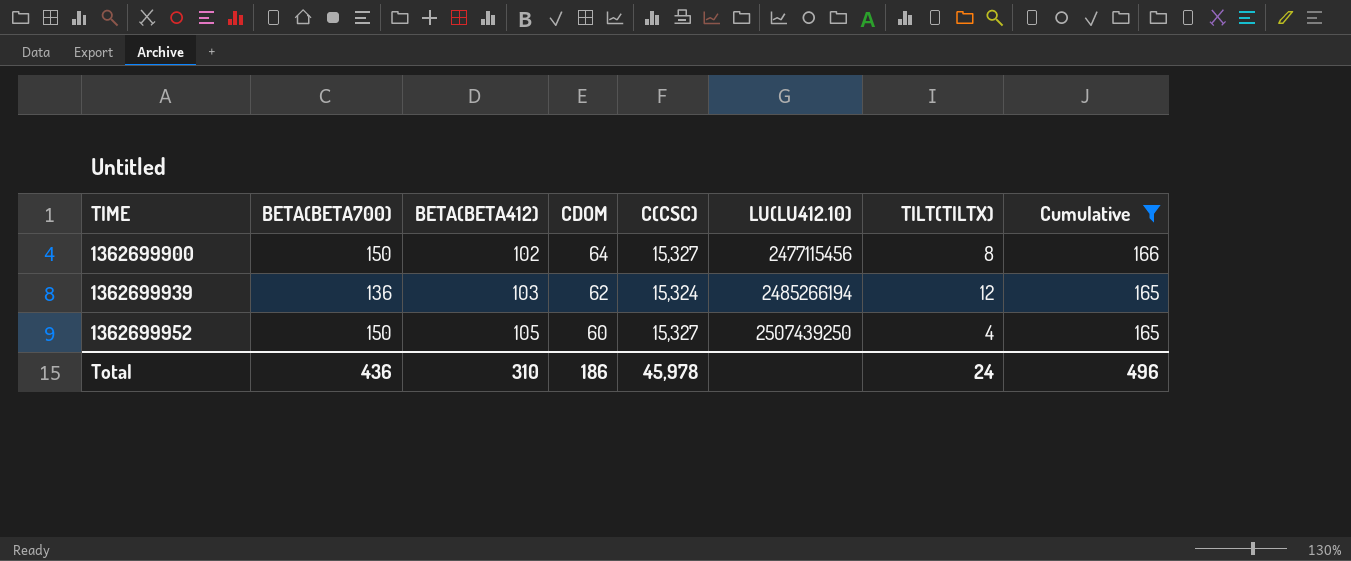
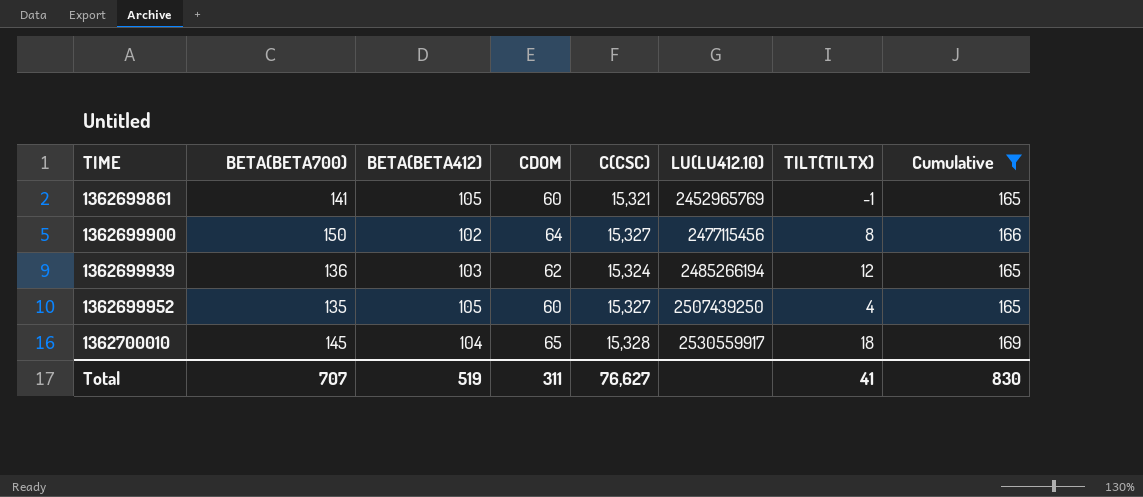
row 1362699861: none -> 141 | 105 | 60 | 15,321 | 2452965769 | -1 | 165
1362699952 | BETA(BETA700): 150 -> 135
row 1362700010: none -> 145 | 104 | 65 | 15,328 | 2530559917 | 18 | 169
Total | BETA(BETA700): 436 -> 707
Total | BETA(BETA412): 310 -> 519
Total | CDOM: 186 -> 311
Total | C(CSC): 45,978 -> 76,627
Total | TILT(TILTX): 24 -> 41
Total | Cumulative: 496 -> 830

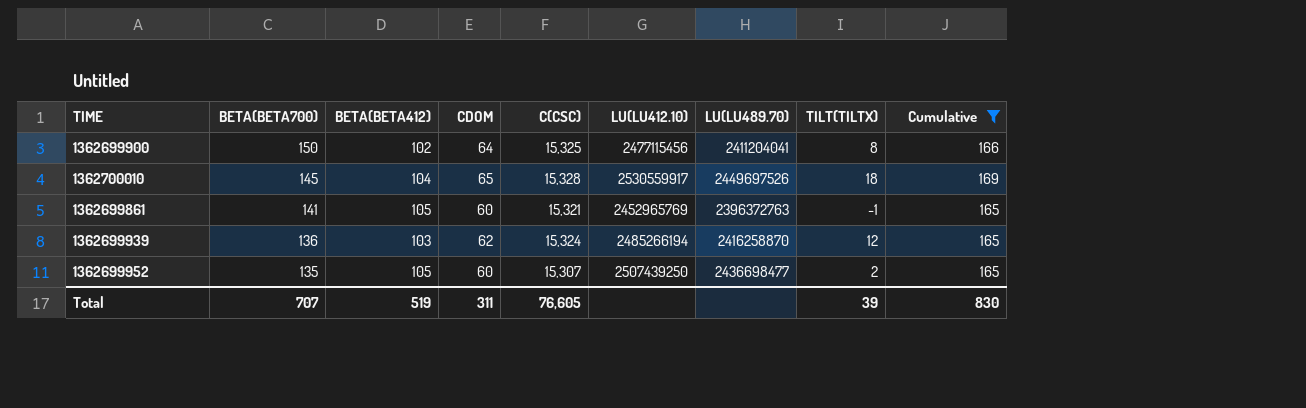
row order: TIME ascending -> BETA(BETA700) descending
column LU(LU489.70) | position: none -> 7
1362699900 | C(CSC): 15,327 -> 15,325
1362699952 | C(CSC): 15,327 -> 15,307
1362699952 | TILT(TILTX): 4 -> 2
Total | C(CSC): 76,627 -> 76,605
Total | TILT(TILTX): 41 -> 39

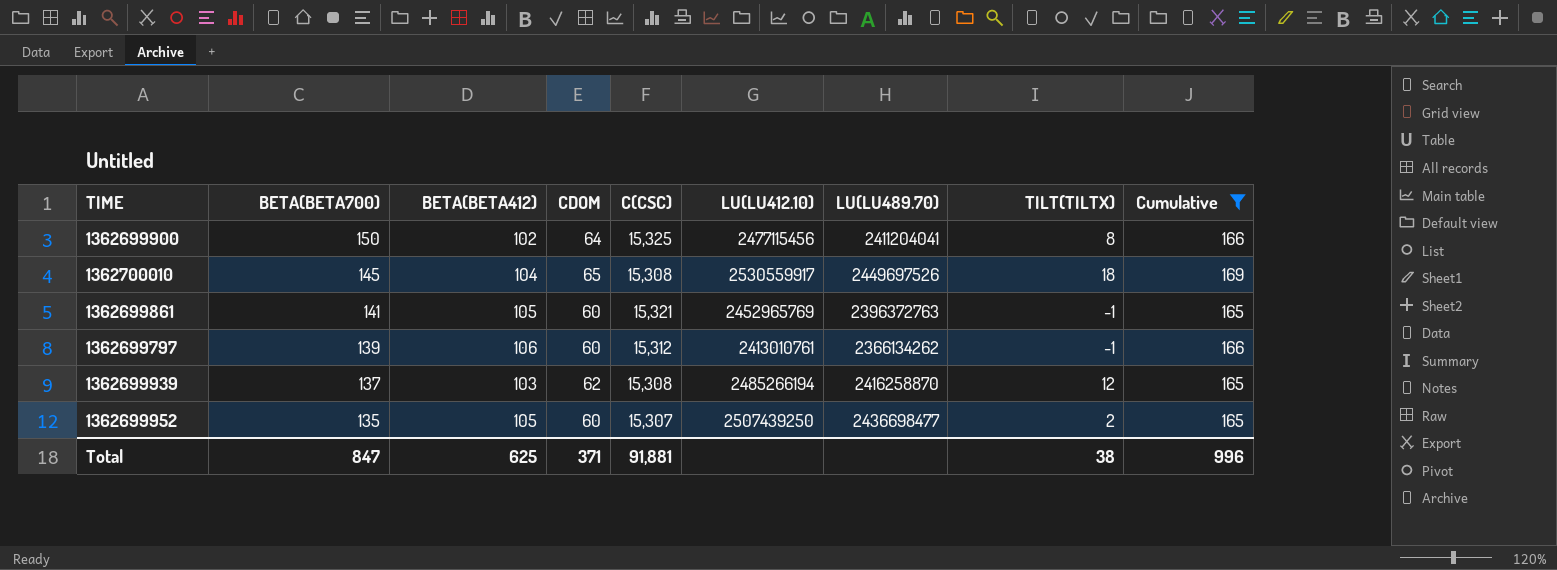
1362700010 | C(CSC): 15,328 -> 15,308
row 1362699797: none -> 139 | 106 | 60 | 15,312 | 2413010761 | 2366134262 | -1 | 166
1362699939 | BETA(BETA700): 136 -> 137
1362699939 | C(CSC): 15,324 -> 15,308
Total | BETA(BETA700): 707 -> 847
Total | BETA(BETA412): 519 -> 625
Total | CDOM: 311 -> 371
Total | C(CSC): 76,605 -> 91,881
Total | TILT(TILTX): 39 -> 38
Total | Cumulative: 830 -> 996

